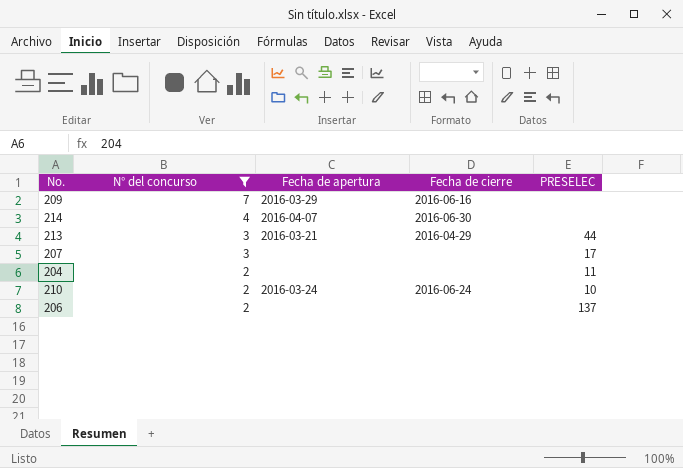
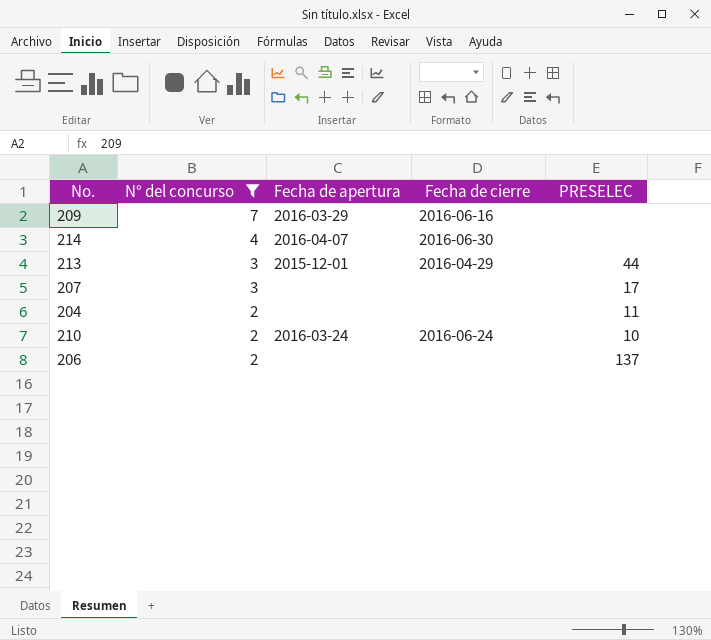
213 | Fecha de apertura: 2016-03-21 -> 2015-12-01

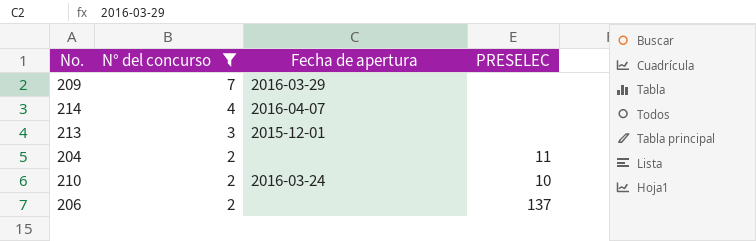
column Fecha de cierre | position: 4 -> none
row 207: 3 | none | none | 17 -> none
213 | PRESELEC: 44 -> none

